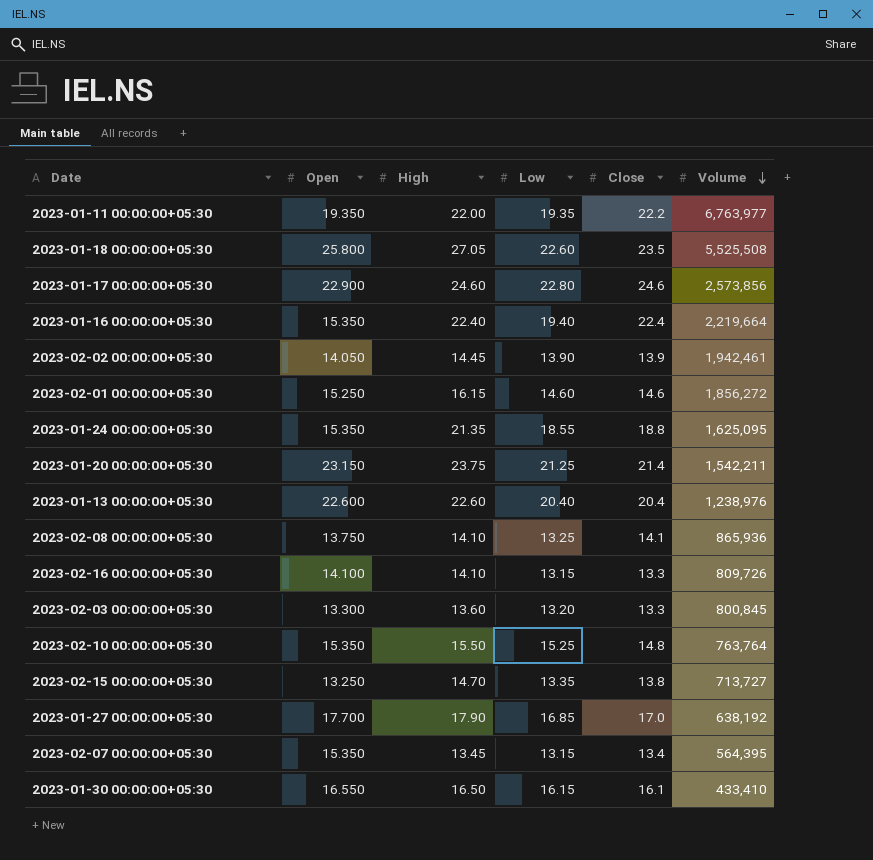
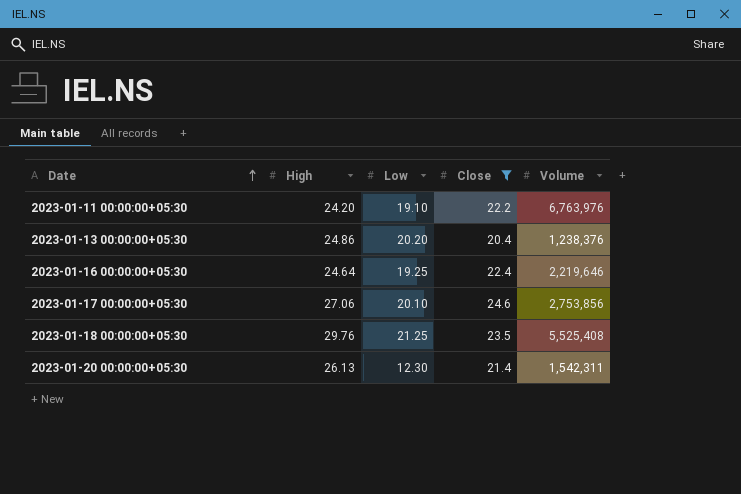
filter: none -> Close >= 20.4
row order: Volume descending -> Date ascending
column Open | position: 2 -> none
2023-01-11 00:00:00+05:30 | High: 22.00 -> 24.20
2023-01-11 00:00:00+05:30 | Low: 19.35 -> 19.10
2023-01-11 00:00:00+05:30 | Volume: 6,763,977 -> 6,763,976
2023-01-13 00:00:00+05:30 | High: 22.60 -> 24.86
2023-01-13 00:00:00+05:30 | Low: 20.40 -> 20.20
2023-01-13 00:00:00+05:30 | Volume: 1,238,976 -> 1,238,376
2023-01-16 00:00:00+05:30 | High: 22.40 -> 24.64
2023-01-16 00:00:00+05:30 | Low: 19.40 -> 19.25
2023-01-16 00:00:00+05:30 | Volume: 2,219,664 -> 2,219,646
2023-01-17 00:00:00+05:30 | High: 24.60 -> 27.06
2023-01-17 00:00:00+05:30 | Low: 22.80 -> 20.10
2023-01-17 00:00:00+05:30 | Volume: 2,573,856 -> 2,753,856
2023-01-18 00:00:00+05:30 | High: 27.05 -> 29.76
2023-01-18 00:00:00+05:30 | Low: 22.60 -> 21.25
2023-01-18 00:00:00+05:30 | Volume: 5,525,508 -> 5,525,408
2023-01-20 00:00:00+05:30 | High: 23.75 -> 26.13
2023-01-20 00:00:00+05:30 | Low: 21.25 -> 12.30
2023-01-20 00:00:00+05:30 | Volume: 1,542,211 -> 1,542,311

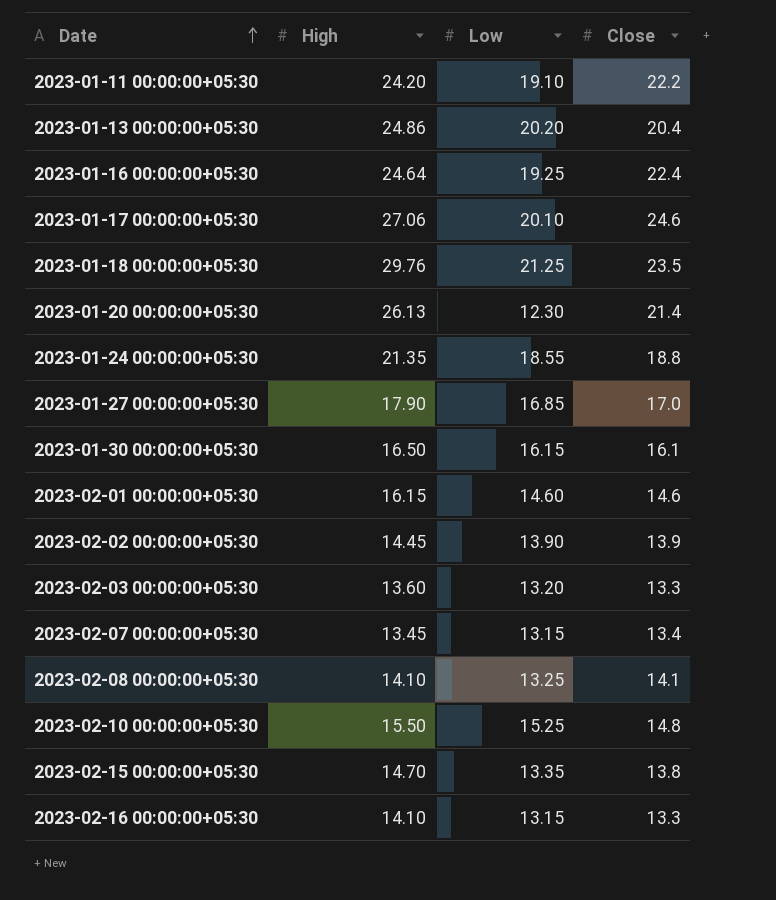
filter: Close >= 20.4 -> none
column Volume | position: 5 -> none

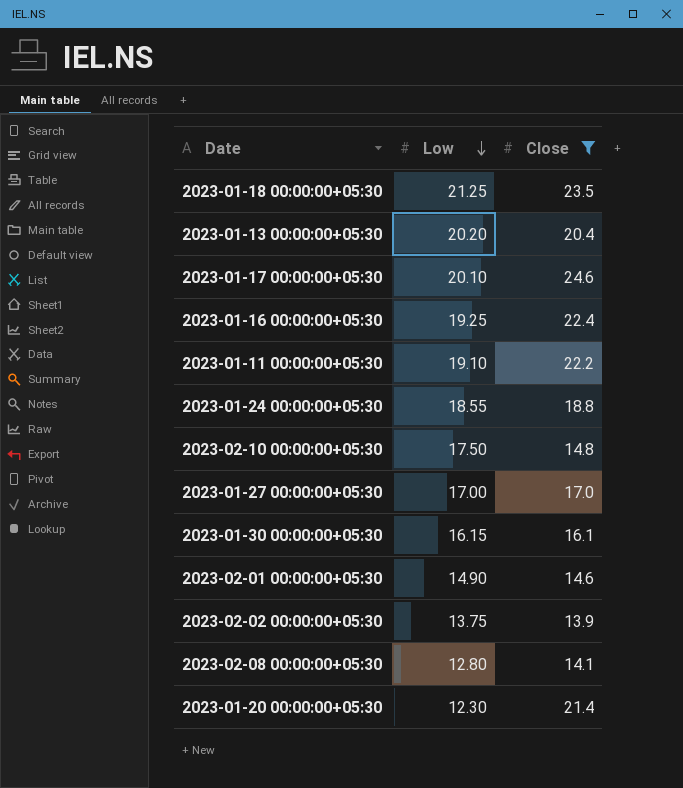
filter: none -> Close >= 13.9
row order: Date ascending -> Low descending
column High | position: 2 -> none
2023-02-10 00:00:00+05:30 | Low: 15.25 -> 17.50
2023-01-27 00:00:00+05:30 | Low: 16.85 -> 17.00
2023-02-01 00:00:00+05:30 | Low: 14.60 -> 14.90
2023-02-02 00:00:00+05:30 | Low: 13.90 -> 13.75
2023-02-08 00:00:00+05:30 | Low: 13.25 -> 12.80

